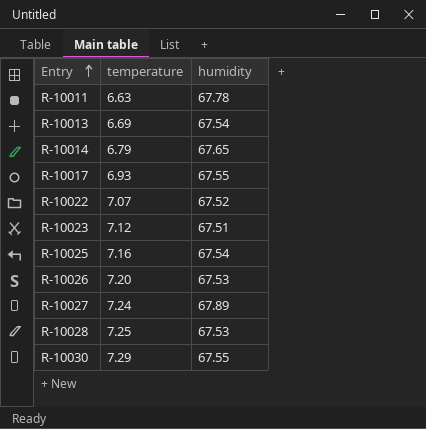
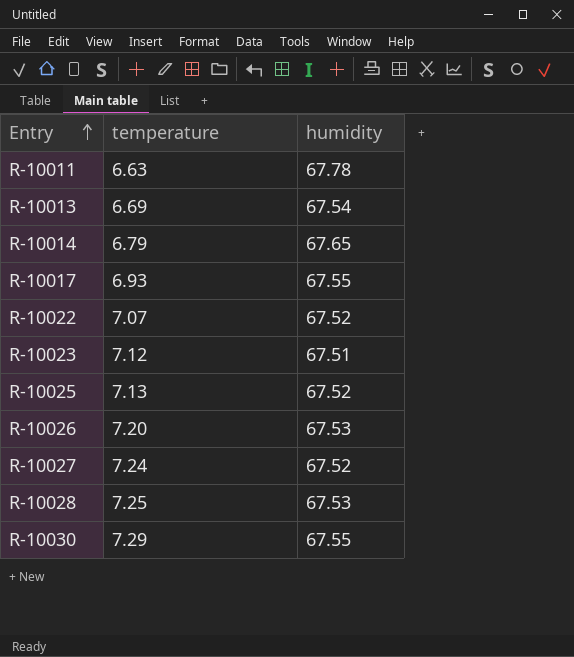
R-10025 | temperature: 7.16 -> 7.13
R-10025 | humidity: 67.54 -> 67.52
R-10027 | humidity: 67.89 -> 67.52

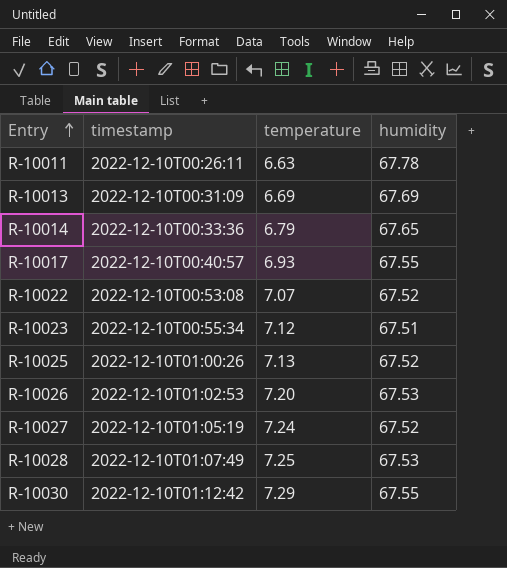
column timestamp | position: none -> 2
R-10013 | humidity: 67.54 -> 67.69

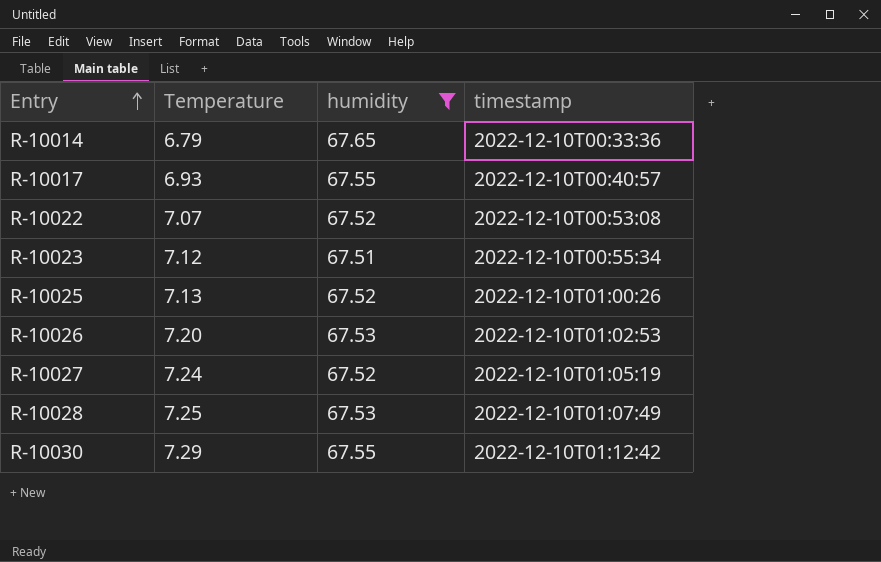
filter: none -> humidity <= 67.65
column name: temperature -> Temperature
column timestamp | position: 2 -> 4

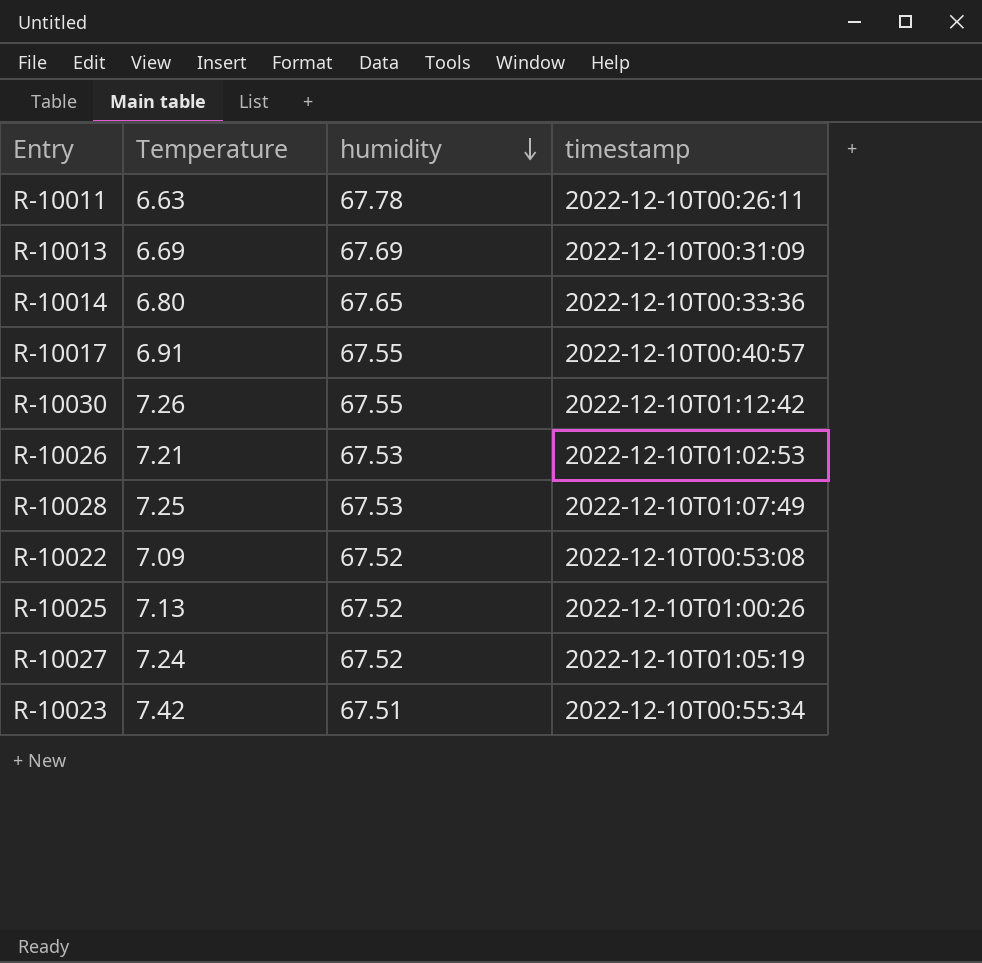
filter: humidity <= 67.65 -> none
row order: Entry ascending -> humidity descending
R-10014 | Temperature: 6.79 -> 6.80
R-10017 | Temperature: 6.93 -> 6.91
R-10030 | Temperature: 7.29 -> 7.26
R-10026 | Temperature: 7.20 -> 7.21
R-10022 | Temperature: 7.07 -> 7.09
R-10023 | Temperature: 7.12 -> 7.42

